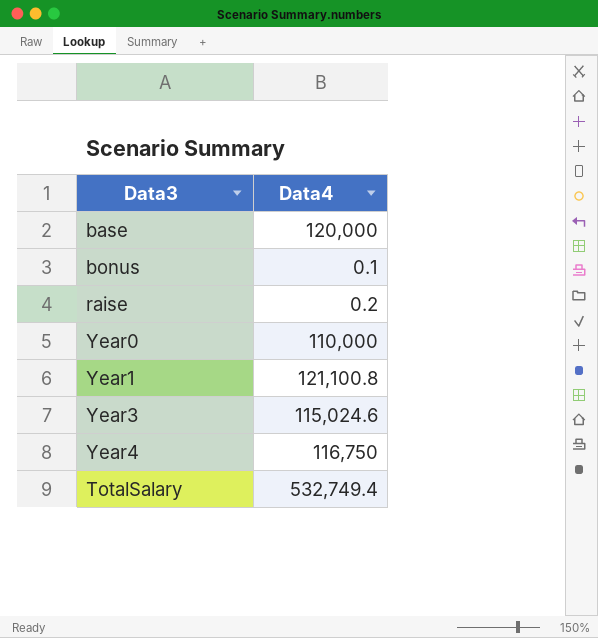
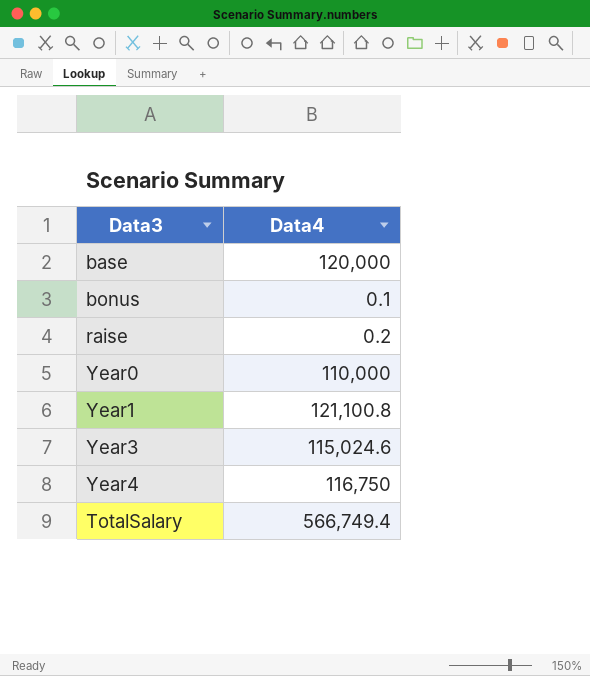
TotalSalary | Data4: 532,749.4 -> 566,749.4

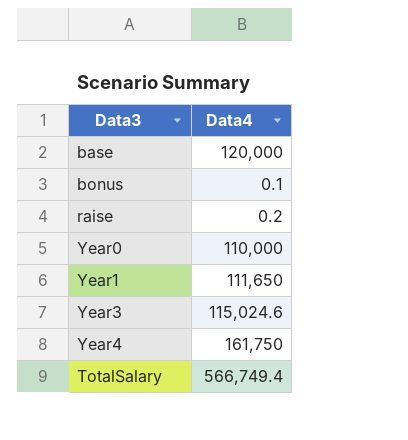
Year1 | Data4: 121,100.8 -> 111,650
Year4 | Data4: 116,750 -> 161,750

